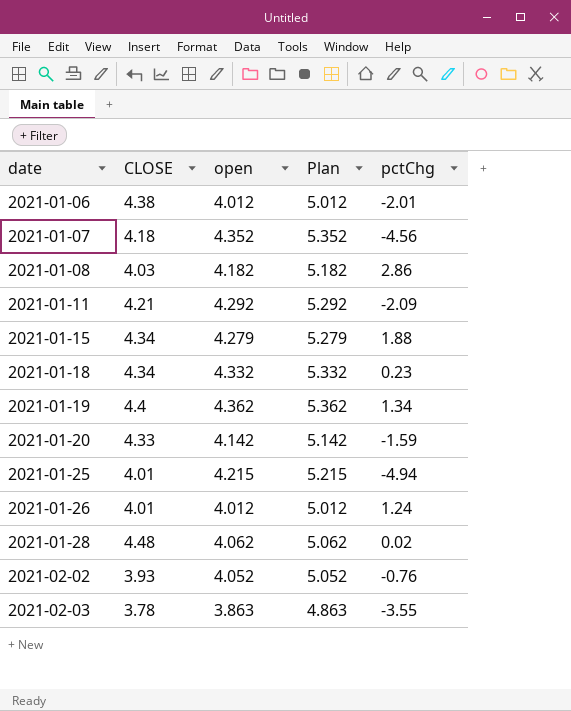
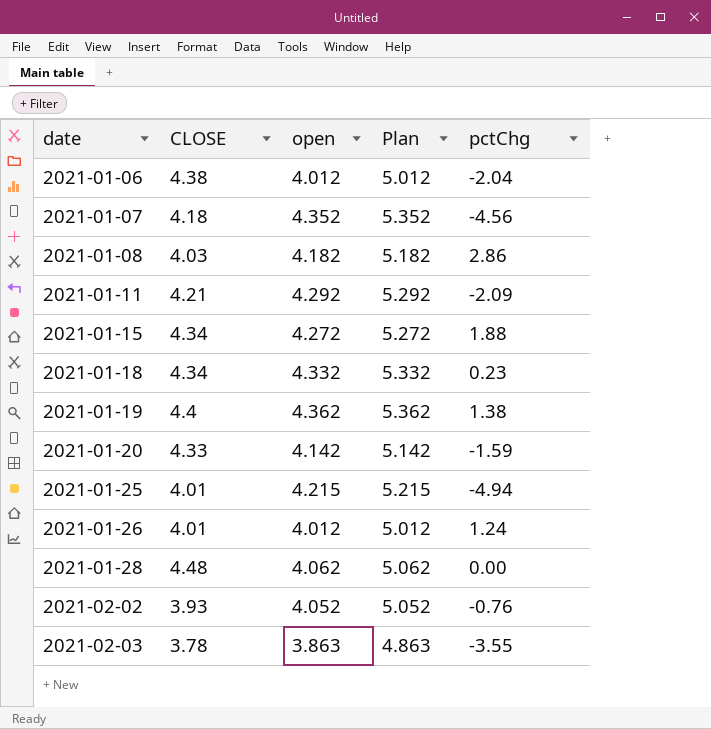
2021-01-06 | pctChg: -2.01 -> -2.04
2021-01-15 | open: 4.279 -> 4.272
2021-01-15 | Plan: 5.279 -> 5.272
2021-01-19 | pctChg: 1.34 -> 1.38
2021-01-28 | pctChg: 0.02 -> 0.00

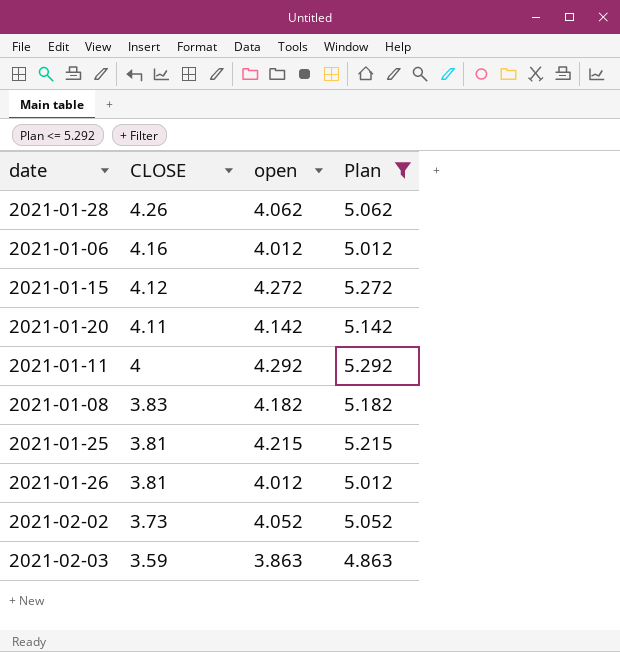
filter: none -> Plan <= 5.292
row order: date ascending -> CLOSE descending
column pctChg | position: 5 -> none
2021-01-28 | CLOSE: 4.48 -> 4.26
2021-01-06 | CLOSE: 4.38 -> 4.16
2021-01-15 | CLOSE: 4.34 -> 4.12
2021-01-20 | CLOSE: 4.33 -> 4.11
2021-01-11 | CLOSE: 4.21 -> 4
2021-01-08 | CLOSE: 4.03 -> 3.83
2021-01-25 | CLOSE: 4.01 -> 3.81
2021-01-26 | CLOSE: 4.01 -> 3.81
2021-02-02 | CLOSE: 3.93 -> 3.73
2021-02-03 | CLOSE: 3.78 -> 3.59

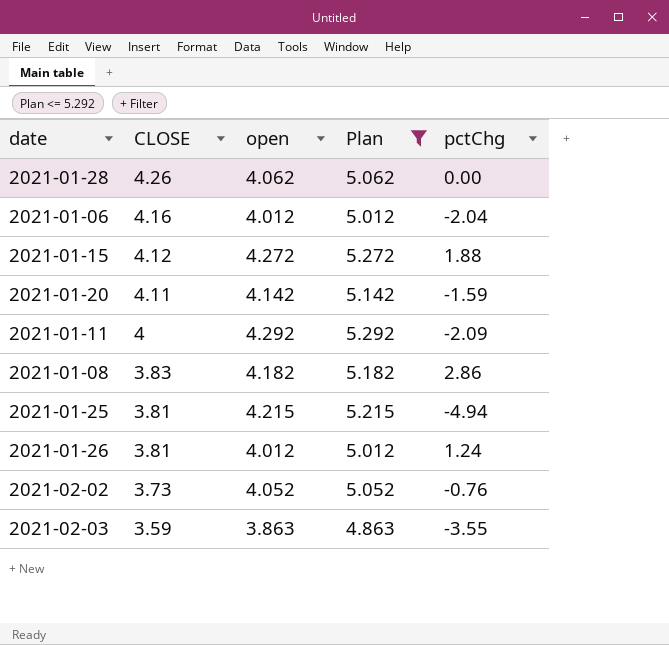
column pctChg | position: none -> 5

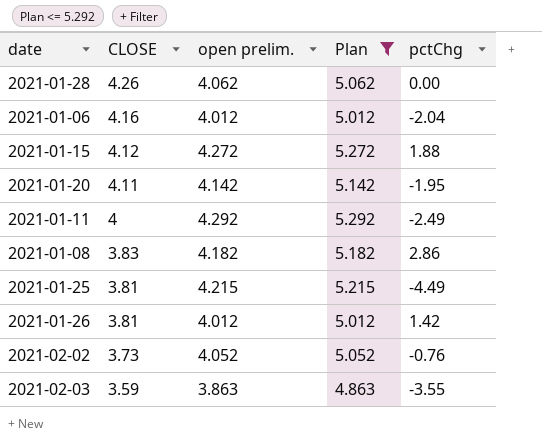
column name: open -> open prelim.
2021-01-20 | pctChg: -1.59 -> -1.95
2021-01-11 | pctChg: -2.09 -> -2.49
2021-01-25 | pctChg: -4.94 -> -4.49
2021-01-26 | pctChg: 1.24 -> 1.42

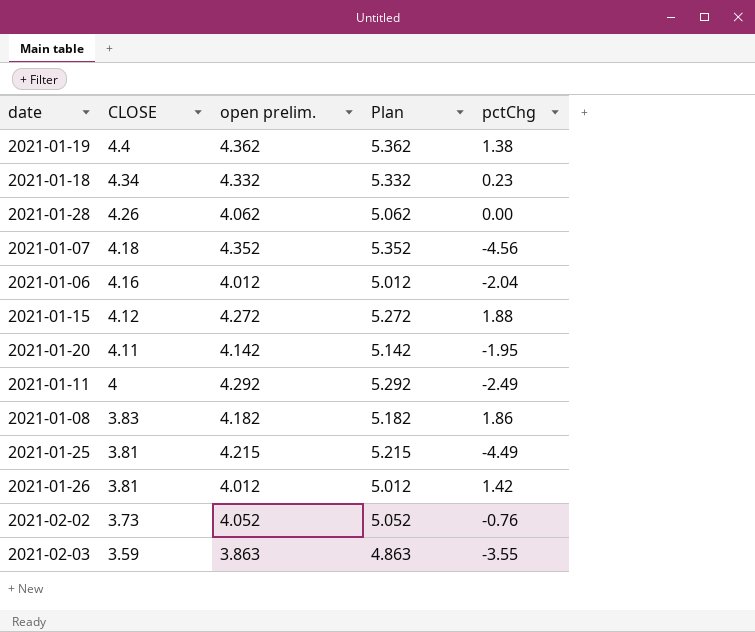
filter: Plan <= 5.292 -> none
2021-01-08 | pctChg: 2.86 -> 1.86

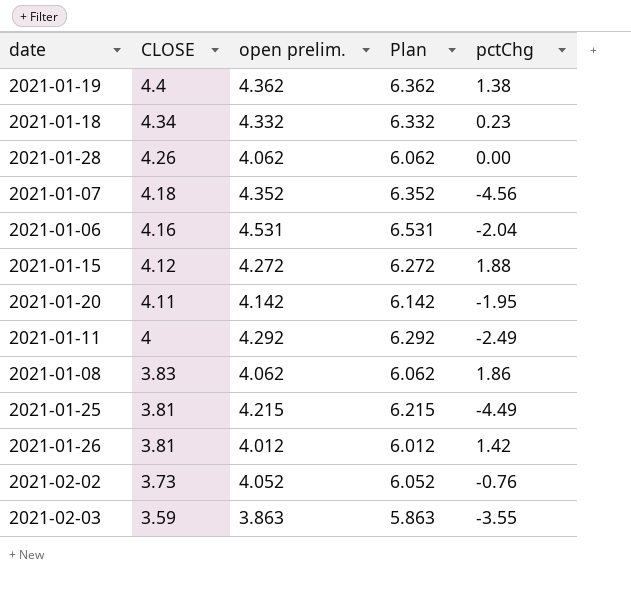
column Plan | formula: [open prelim.] + 1 -> [open prelim.] + 2
2021-01-06 | open prelim.: 4.012 -> 4.531
2021-01-08 | open prelim.: 4.182 -> 4.062

